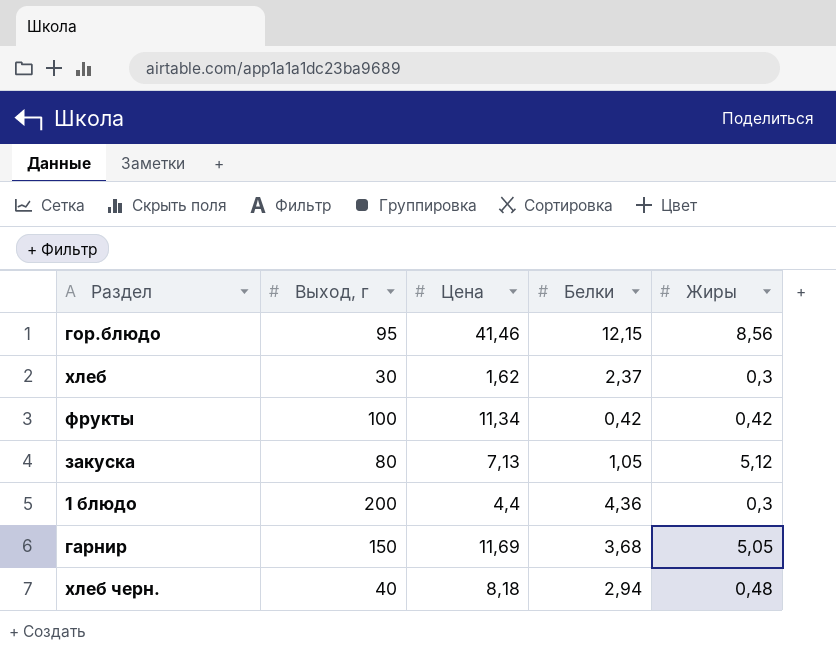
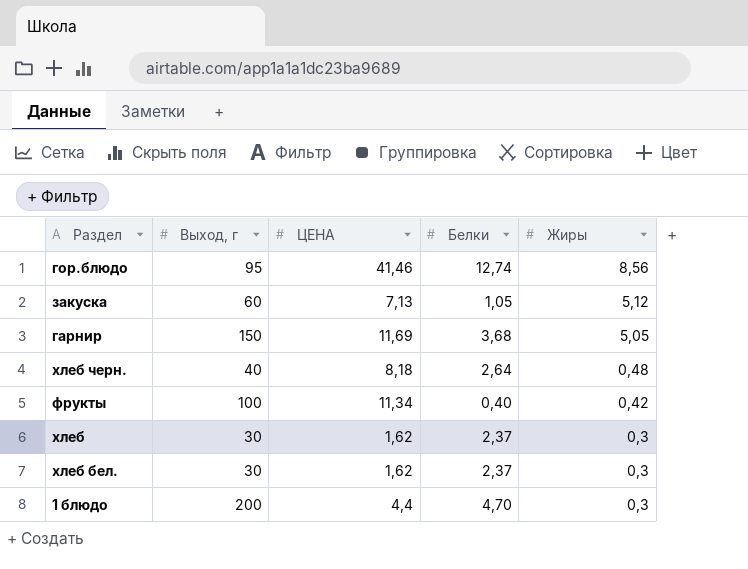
row order: none -> Жиры descending
column name: Цена -> ЦЕНА
гор.блюдо | Белки: 12,15 -> 12,74
закуска | Выход, г: 80 -> 60
хлеб черн. | Белки: 2,94 -> 2,64
фрукты | Белки: 0,42 -> 0,40
row хлеб бел.: none -> 30 | 1,62 | 2,37 | 0,3
1 блюдо | Белки: 4,36 -> 4,70

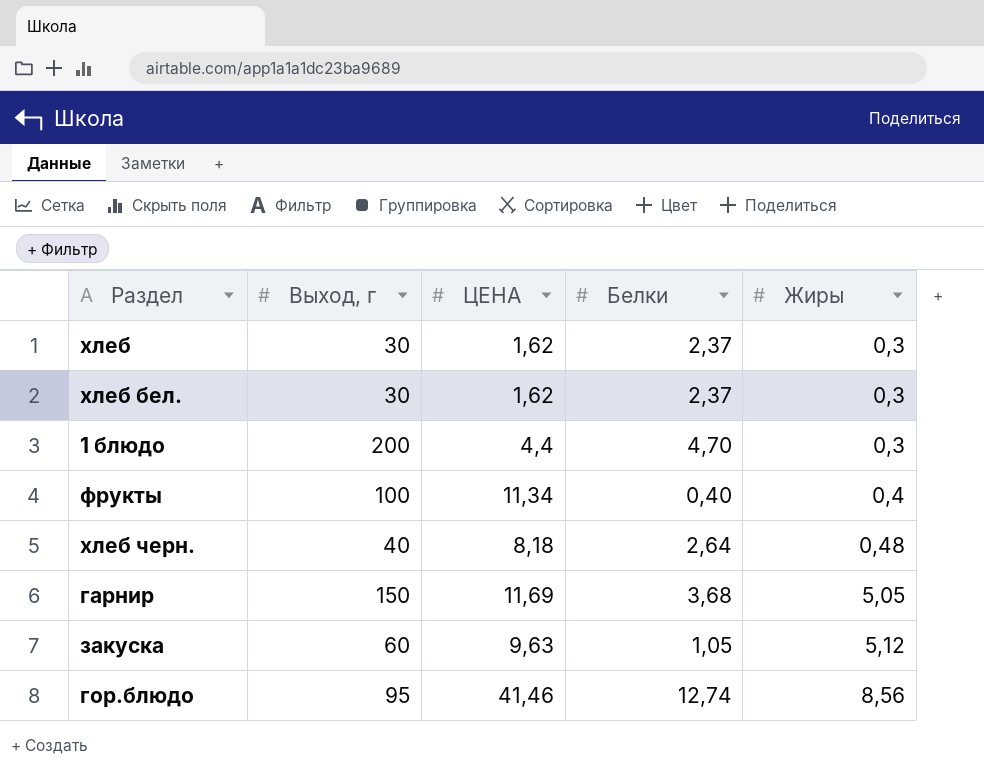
row order: Жиры descending -> Жиры ascending
фрукты | Жиры: 0,42 -> 0,4
закуска | ЦЕНА: 7,13 -> 9,63

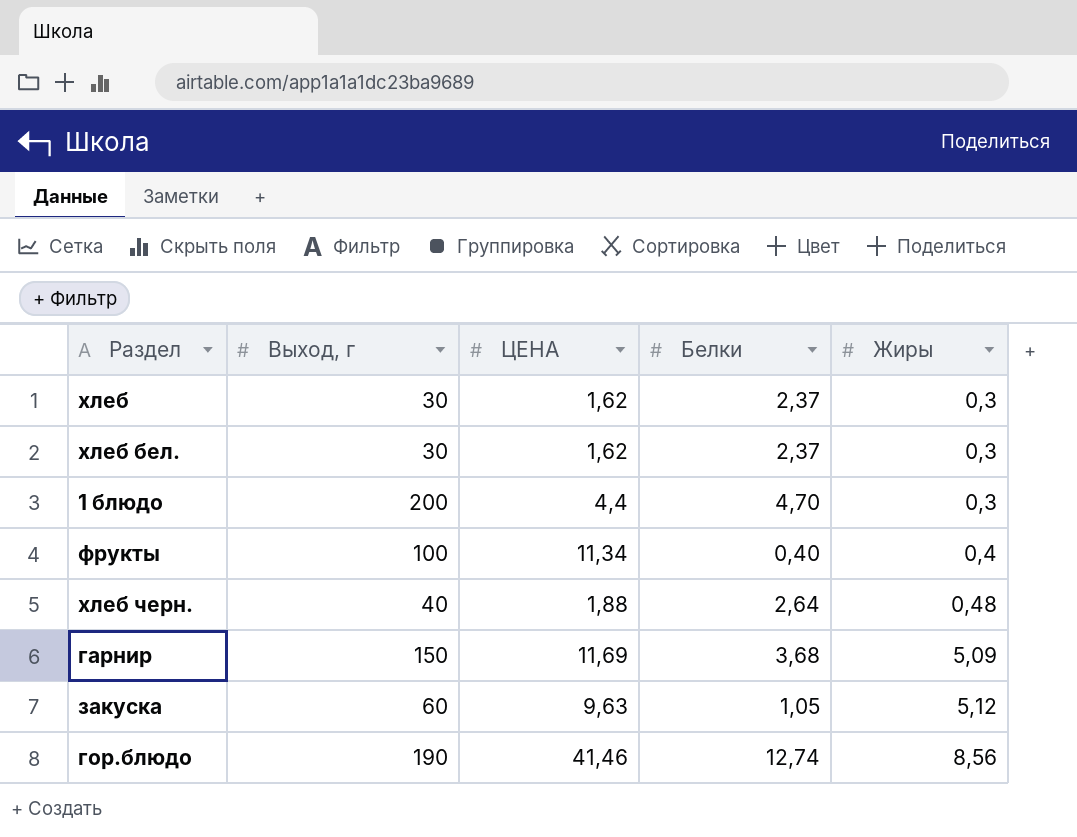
хлеб черн. | ЦЕНА: 8,18 -> 1,88
гарнир | Жиры: 5,05 -> 5,09
гор.блюдо | Выход, г: 95 -> 190

